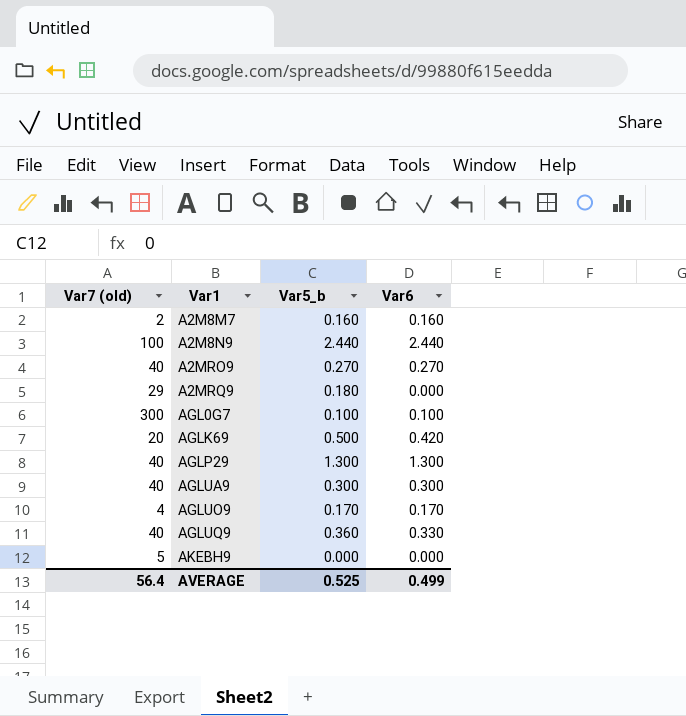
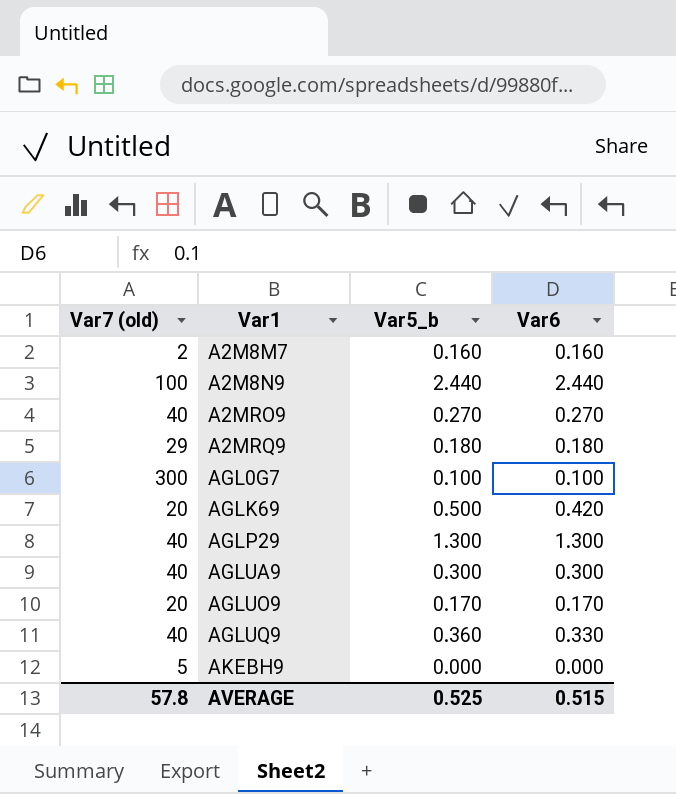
A2MRQ9 | Var6: 0.000 -> 0.180
AGLUO9 | Var7 (old): 4 -> 20
AVERAGE | Var7 (old): 56.4 -> 57.8
AVERAGE | Var6: 0.499 -> 0.515

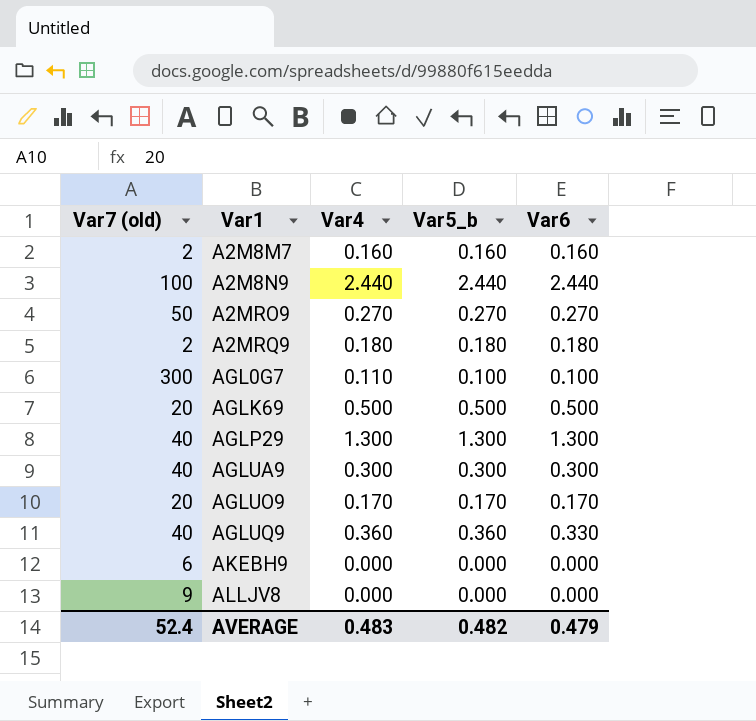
column Var4 | position: none -> 3
A2MRO9 | Var7 (old): 40 -> 50
A2MRQ9 | Var7 (old): 29 -> 2
AGLK69 | Var6: 0.420 -> 0.500
AKEBH9 | Var7 (old): 5 -> 6
row ALLJV8: none -> 9 | 0.000 | 0.000 | 0.000
AVERAGE | Var7 (old): 57.8 -> 52.4
AVERAGE | Var5_b: 0.525 -> 0.482
AVERAGE | Var6: 0.515 -> 0.479

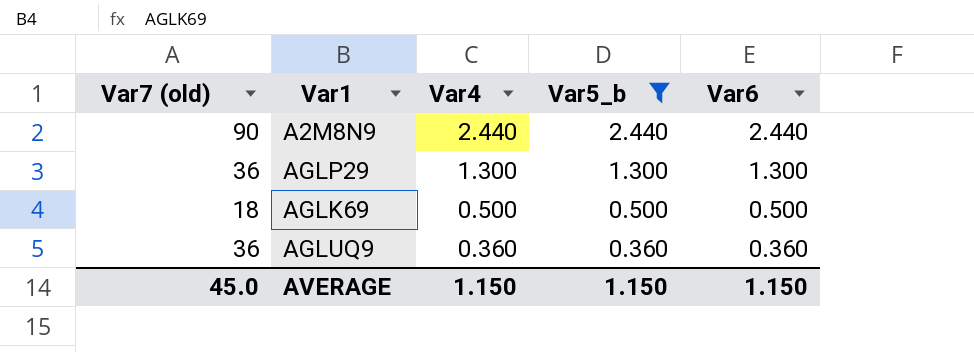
filter: none -> Var5_b >= 0.360
row order: Var1 ascending -> Var4 descending
A2M8N9 | Var7 (old): 100 -> 90
AGLP29 | Var7 (old): 40 -> 36
AGLK69 | Var7 (old): 20 -> 18
AGLUQ9 | Var7 (old): 40 -> 36
AGLUQ9 | Var6: 0.330 -> 0.360
AVERAGE | Var7 (old): 52.4 -> 45.0
AVERAGE | Var4: 0.483 -> 1.150
AVERAGE | Var5_b: 0.482 -> 1.150
AVERAGE | Var6: 0.479 -> 1.150

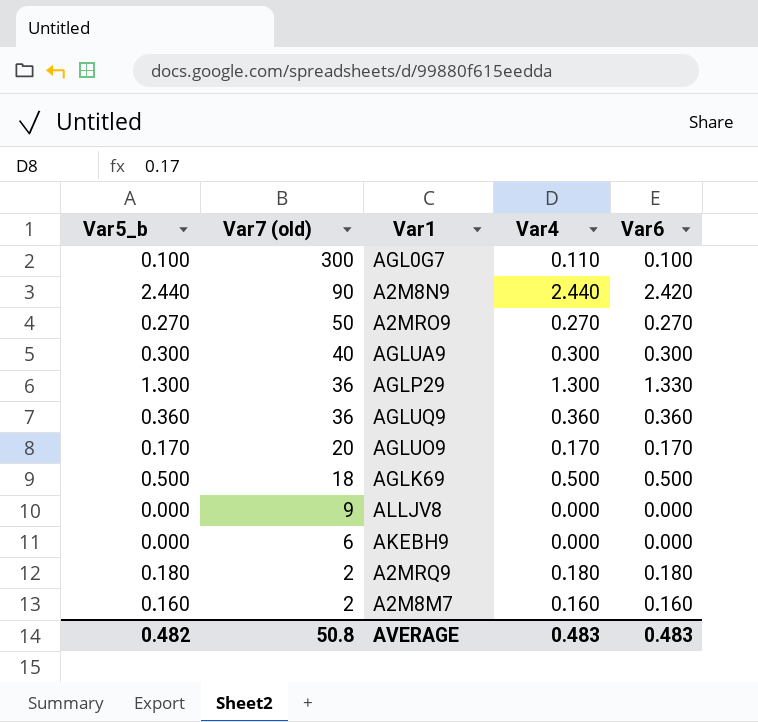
filter: Var5_b >= 0.360 -> none
row order: Var4 descending -> Var7 (old) descending
column Var5_b | position: 4 -> 1
A2M8N9 | Var6: 2.440 -> 2.420
AGLP29 | Var6: 1.300 -> 1.330
AVERAGE | Var5_b: 1.150 -> 0.482
AVERAGE | Var7 (old): 45.0 -> 50.8
AVERAGE | Var4: 1.150 -> 0.483
AVERAGE | Var6: 1.150 -> 0.483

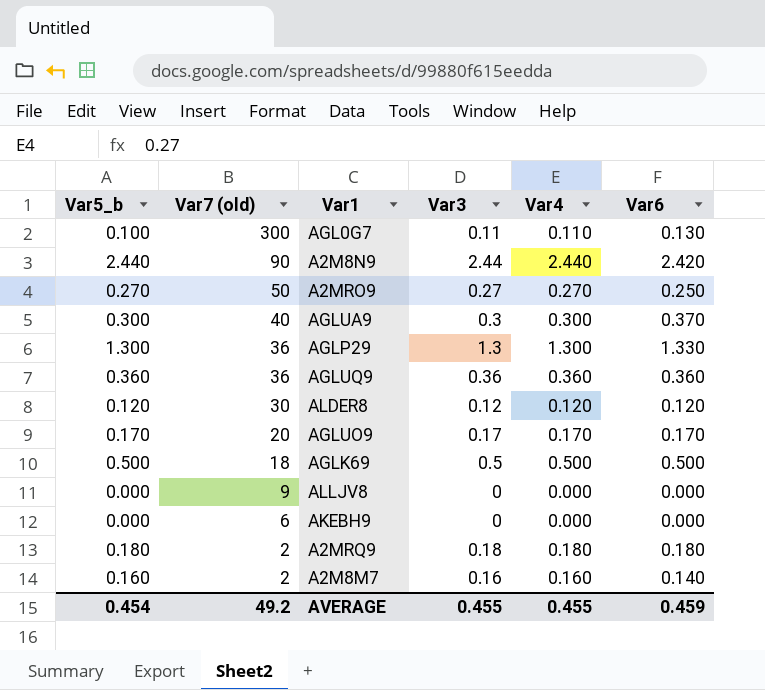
column Var3 | position: none -> 4
AGL0G7 | Var6: 0.100 -> 0.130
A2MRO9 | Var6: 0.270 -> 0.250
AGLUA9 | Var6: 0.300 -> 0.370
row ALDER8: none -> 0.120 | 30 | 0.12 | 0.120 | 0.120
A2M8M7 | Var6: 0.160 -> 0.140
AVERAGE | Var5_b: 0.482 -> 0.454
AVERAGE | Var7 (old): 50.8 -> 49.2
AVERAGE | Var4: 0.483 -> 0.455
AVERAGE | Var6: 0.483 -> 0.459

